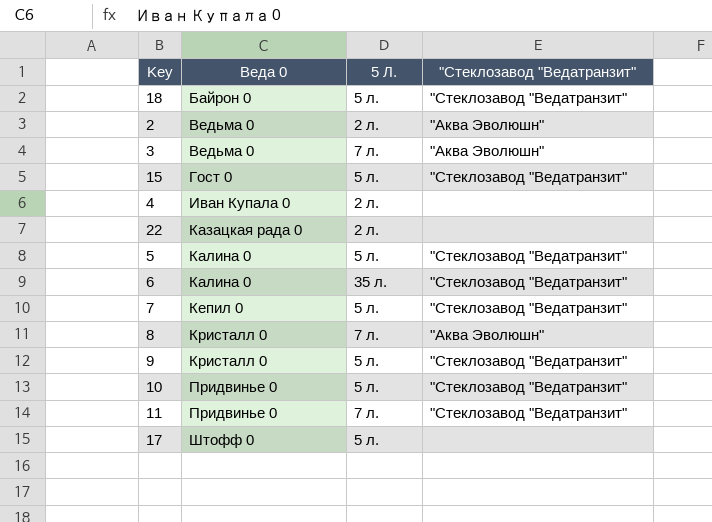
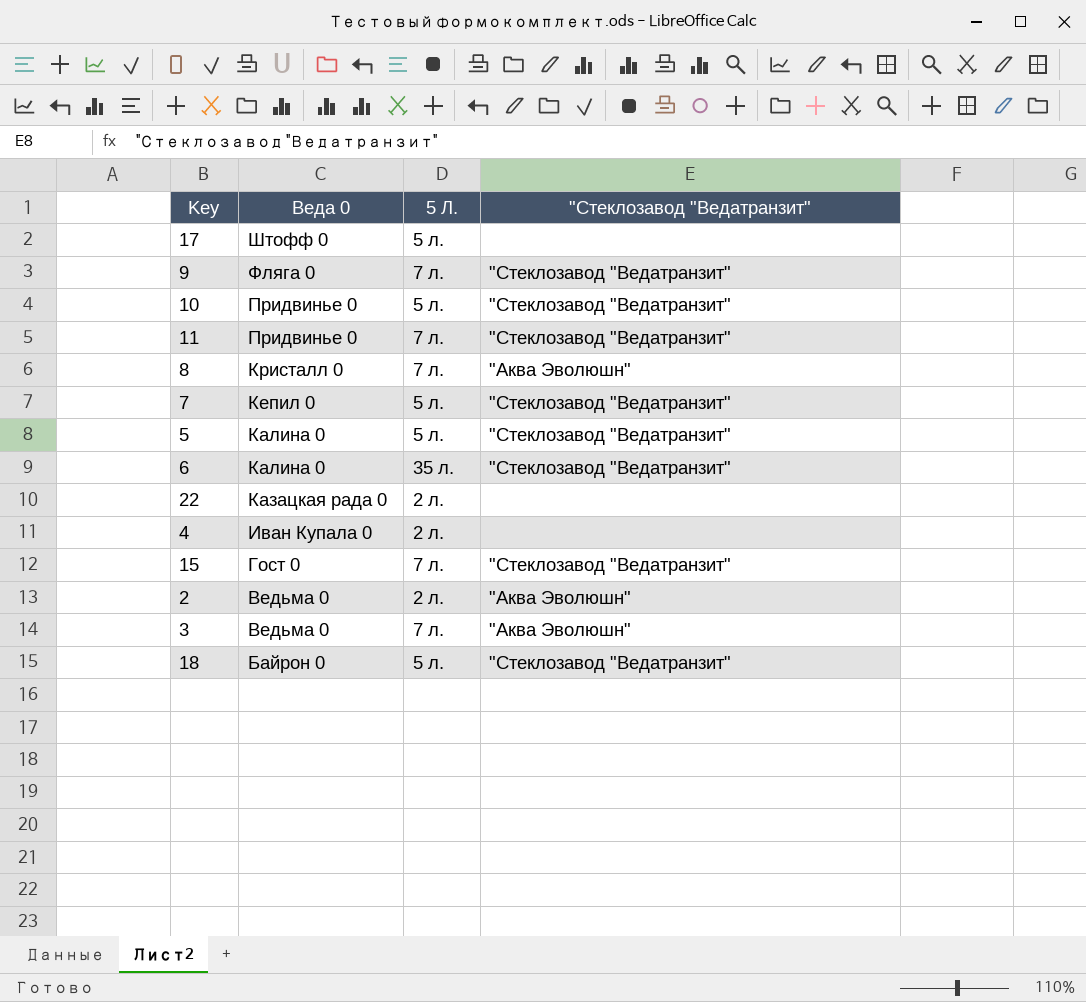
row order: Веда 0 ascending -> Веда 0 descending
9 | Веда 0: Кристалл 0 -> Фляга 0
9 | 5 Л.: 5 л. -> 7 л.
15 | 5 Л.: 5 л. -> 7 л.

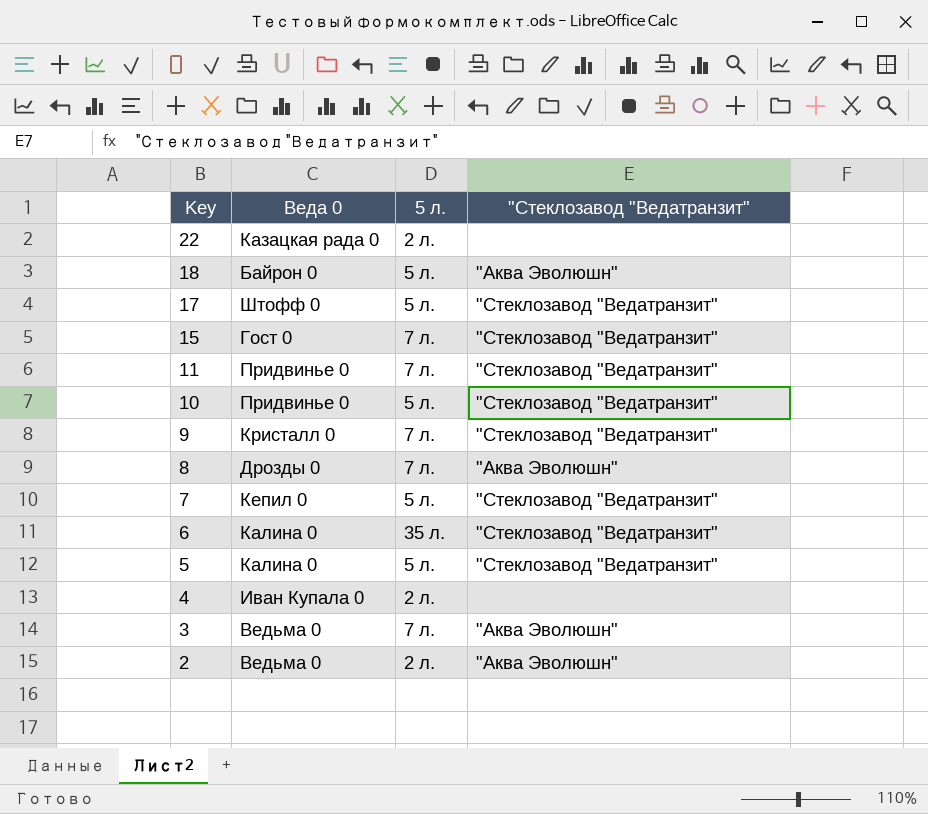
row order: Веда 0 descending -> Key descending
column name: 5 Л. -> 5 л.
18 | "Стеклозавод "Ведатранзит": "Стеклозавод "Ведатранзит" -> "Аква Эволюшн"
17 | "Стеклозавод "Ведатранзит": none -> "Стеклозавод "Ведатранзит"
9 | Веда 0: Фляга 0 -> Кристалл 0
8 | Веда 0: Кристалл 0 -> Дрозды 0

